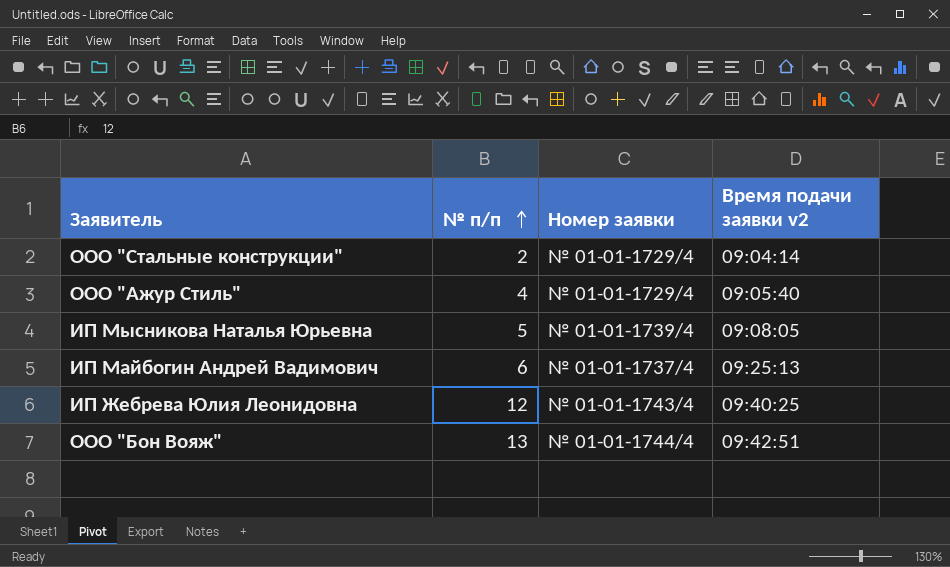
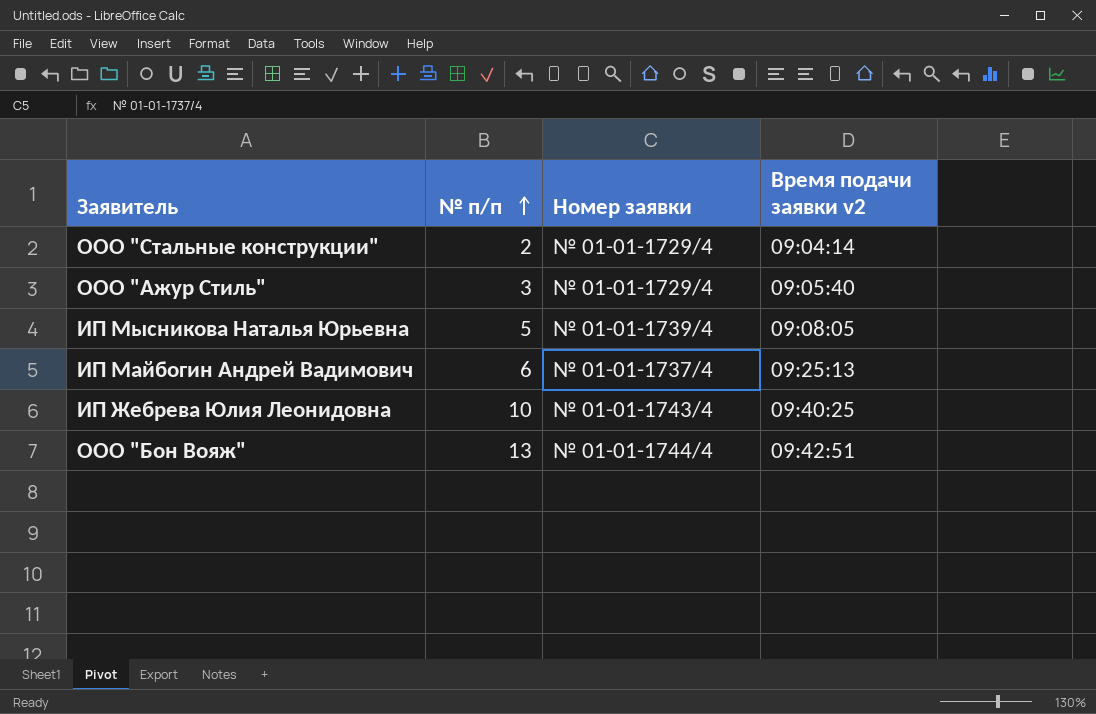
ООО "Ажур Стиль" | № п/п: 4 -> 3
ИП Жебрева Юлия Леонидовна | № п/п: 12 -> 10

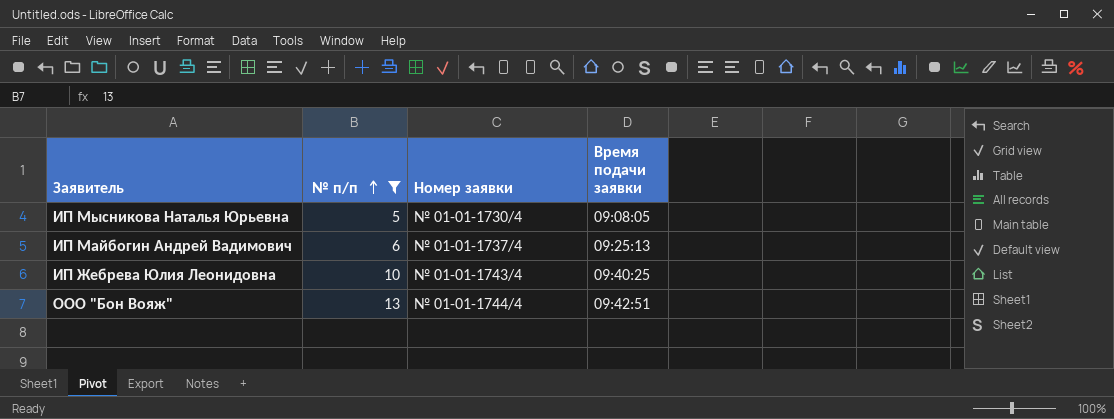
filter: none -> № п/п >= 5
column name: Время подачи заявки v2 -> Время подачи заявки
ИП Мысникова Наталья Юрьевна | Номер заявки: № 01-01-1739/4 -> № 01-01-1730/4

